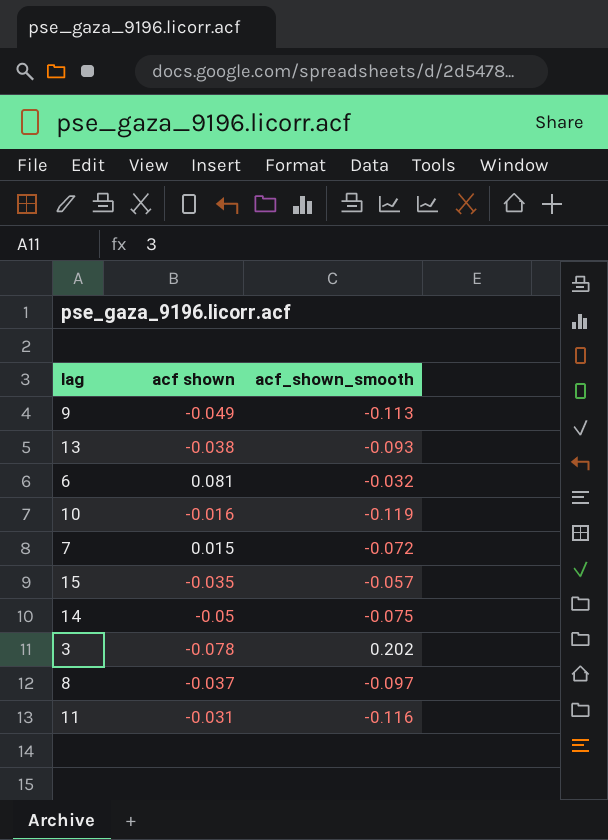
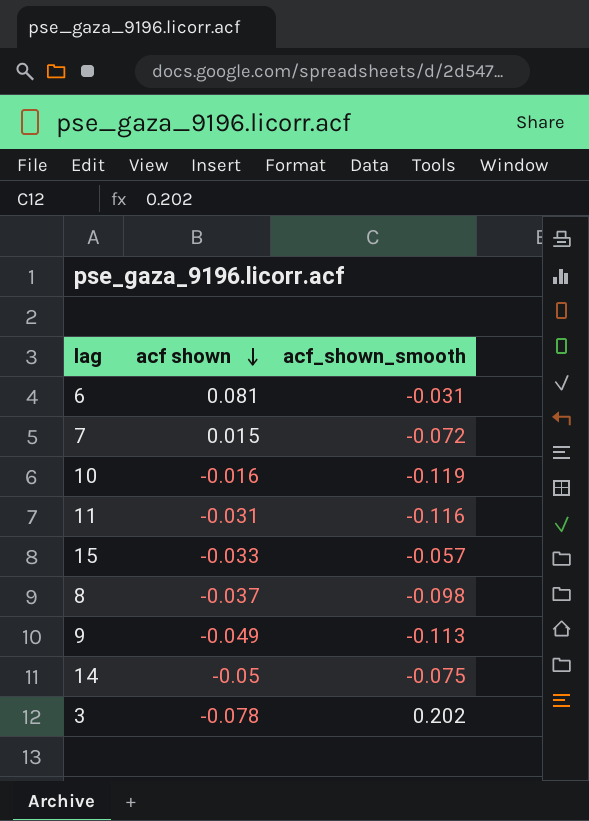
row order: none -> acf shown descending
row 13: -0.038 | -0.093 -> none
6 | acf_shown_smooth: -0.032 -> -0.031
15 | acf shown: -0.035 -> -0.033
8 | acf_shown_smooth: -0.097 -> -0.098

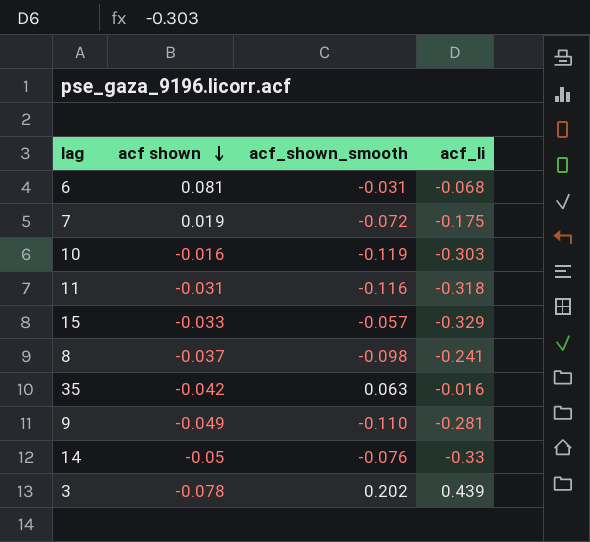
column acf_li | position: none -> 4
7 | acf shown: 0.015 -> 0.019
row 35: none -> -0.042 | 0.063 | -0.016
9 | acf_shown_smooth: -0.113 -> -0.110
14 | acf_shown_smooth: -0.075 -> -0.076

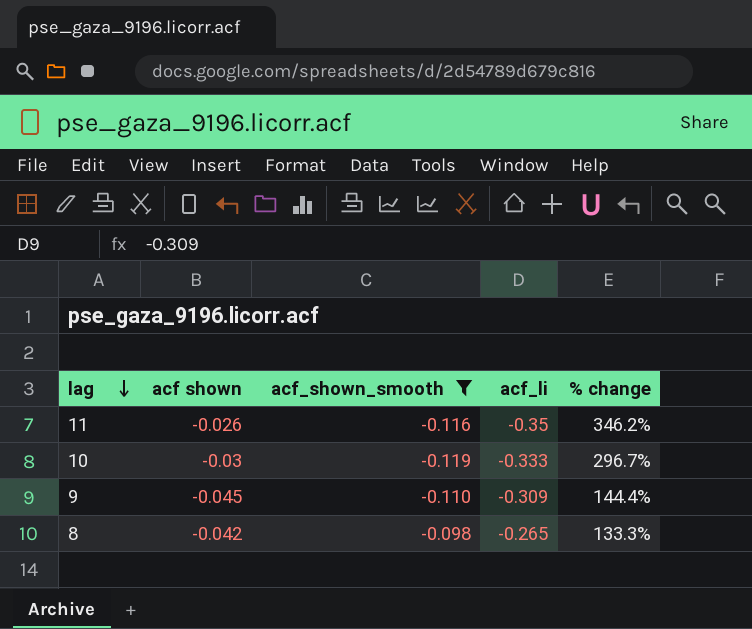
filter: none -> acf_shown_smooth <= -0.098
row order: acf shown descending -> lag descending
column % change | formula: none -> ([acf_shown_smooth] - [acf shown]) / [acf shown]
11 | acf shown: -0.031 -> -0.026
11 | acf_li: -0.318 -> -0.35
10 | acf shown: -0.016 -> -0.03
10 | acf_li: -0.303 -> -0.333
9 | acf shown: -0.049 -> -0.045
9 | acf_li: -0.281 -> -0.309
8 | acf shown: -0.037 -> -0.042
8 | acf_li: -0.241 -> -0.265

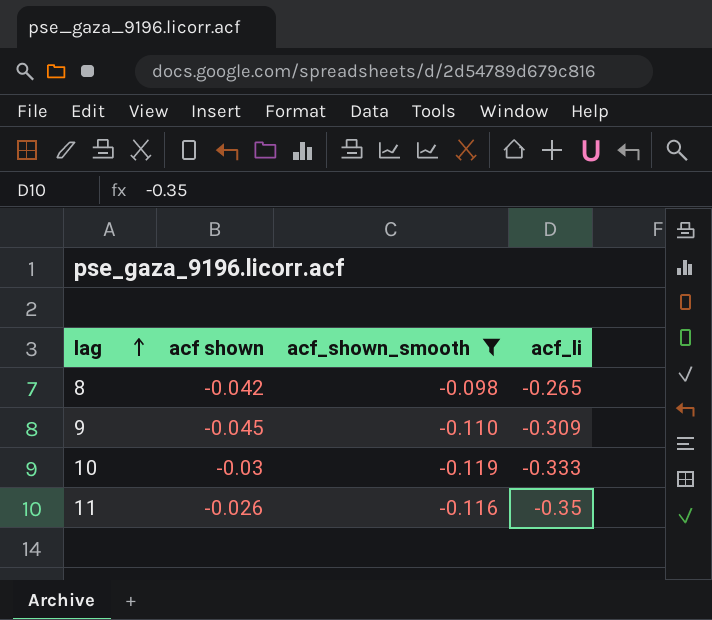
row order: lag descending -> lag ascending
column % change | formula: ([acf_shown_smooth] - [acf shown]) / [acf shown] -> none

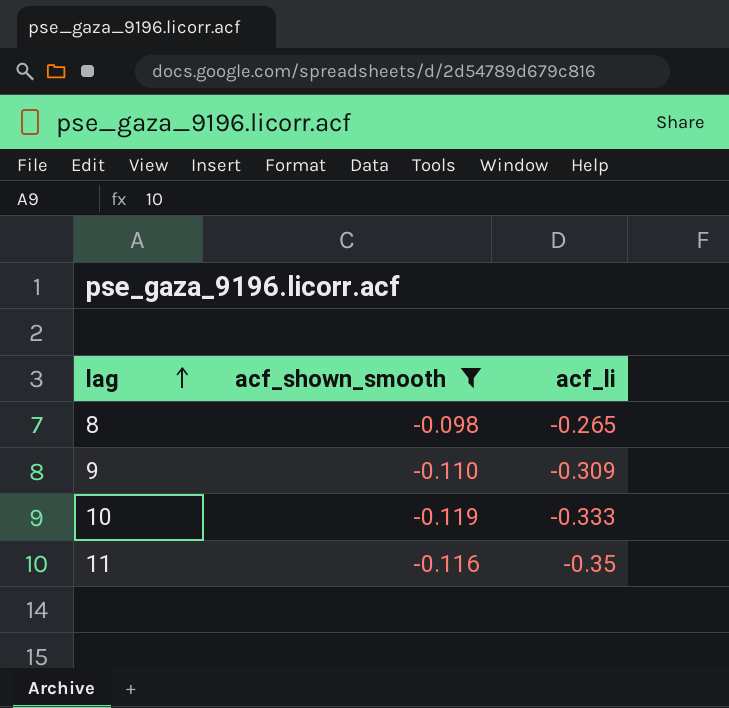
column acf shown | position: 2 -> none

